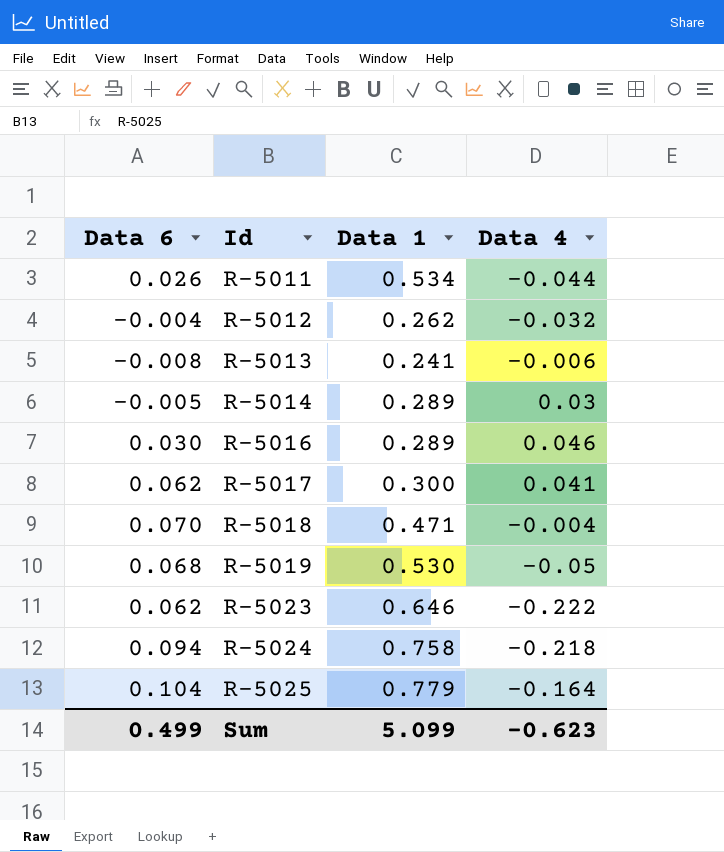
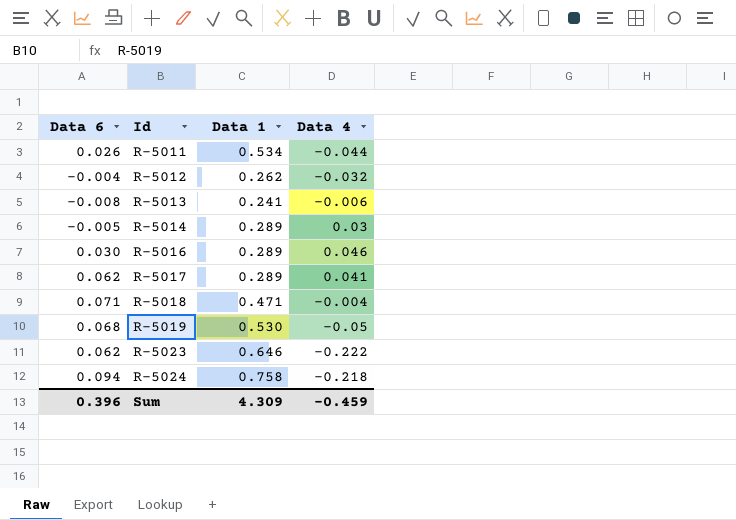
row R-5025: 0.104 | 0.779 | -0.164 -> none
R-5017 | Data 1: 0.300 -> 0.289
R-5018 | Data 6: 0.070 -> 0.071
Sum | Data 6: 0.499 -> 0.396
Sum | Data 1: 5.099 -> 4.309
Sum | Data 4: -0.623 -> -0.459

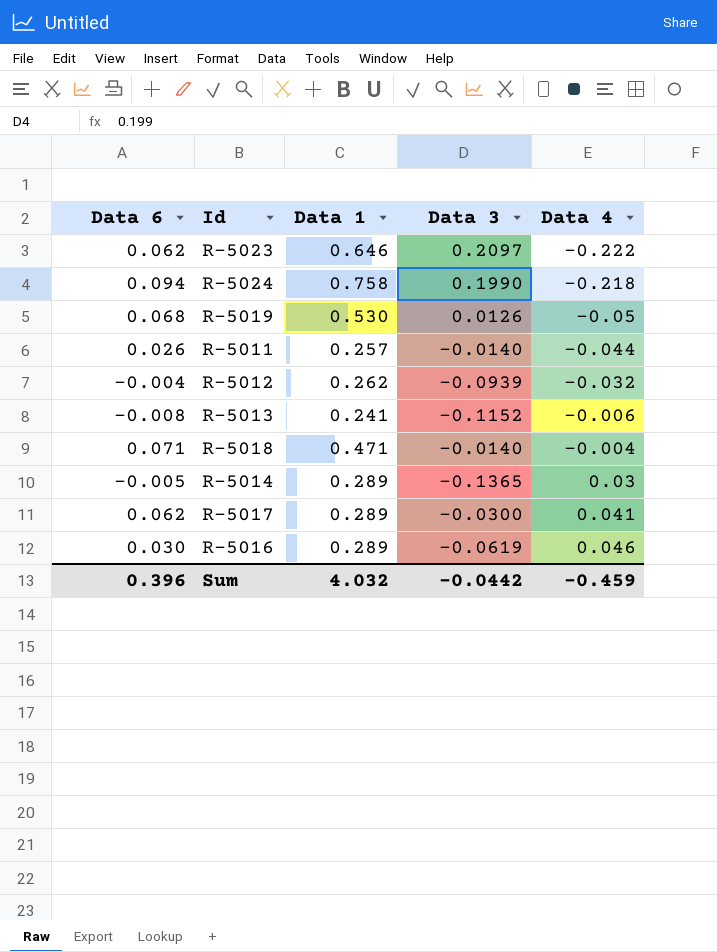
row order: Id ascending -> Data 4 ascending
column Data 3 | position: none -> 4
R-5011 | Data 1: 0.534 -> 0.257
Sum | Data 1: 4.309 -> 4.032

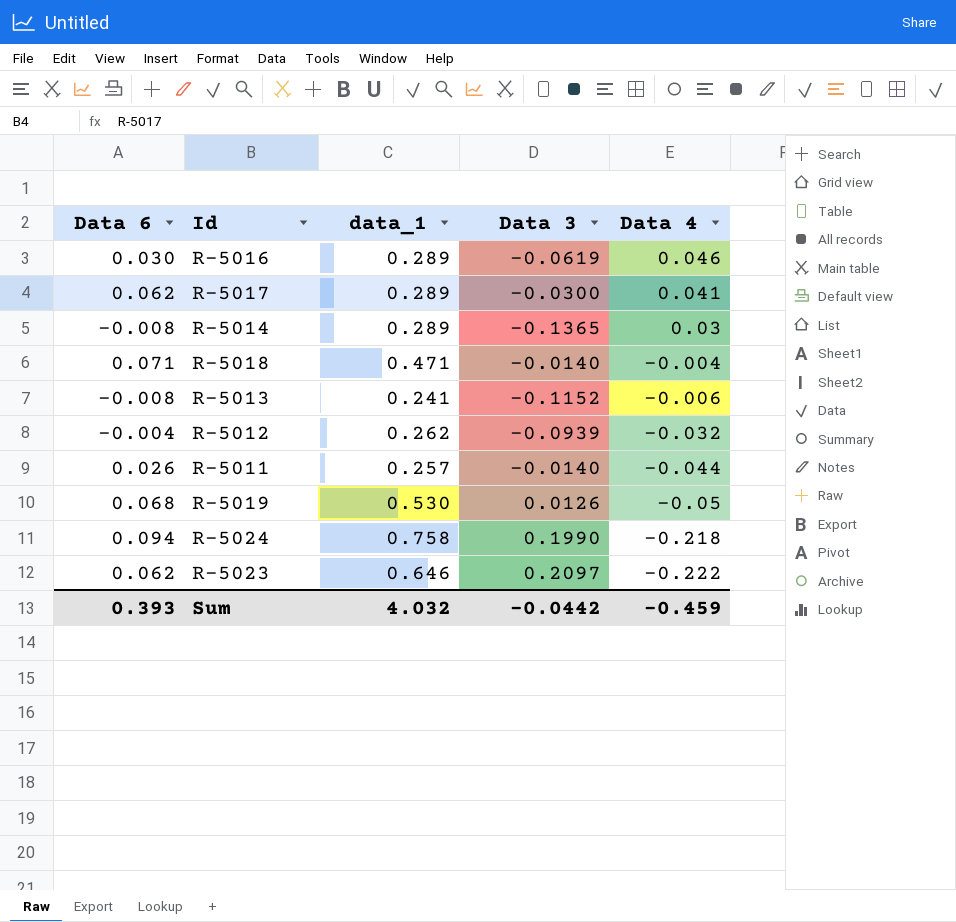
row order: Data 4 ascending -> Data 4 descending
column name: Data 1 -> data_1
R-5014 | Data 6: -0.005 -> -0.008
Sum | Data 6: 0.396 -> 0.393

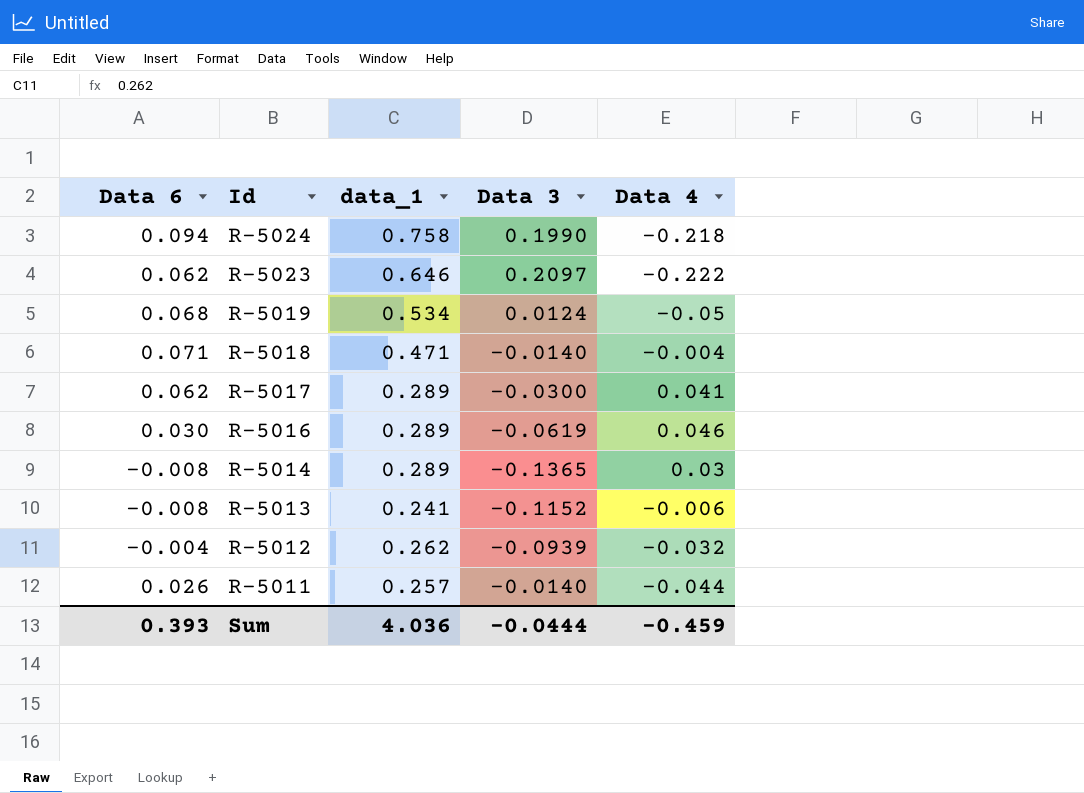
row order: Data 4 descending -> Id descending
R-5019 | data_1: 0.530 -> 0.534
R-5019 | Data 3: 0.0126 -> 0.0124
Sum | data_1: 4.032 -> 4.036
Sum | Data 3: -0.0442 -> -0.0444

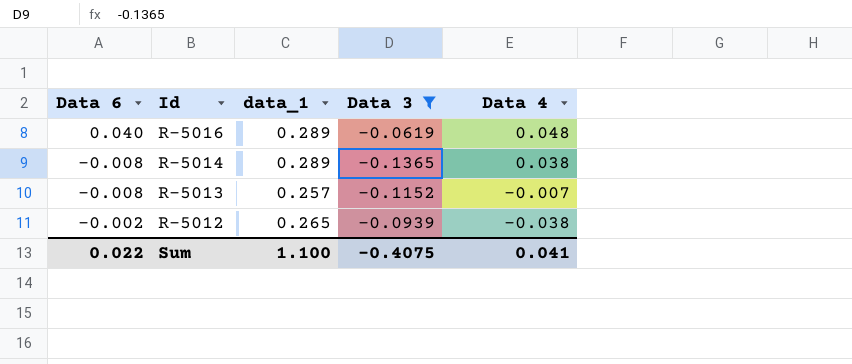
filter: none -> Data 3 <= -0.0619
R-5016 | Data 6: 0.030 -> 0.040
R-5016 | Data 4: 0.046 -> 0.048
R-5014 | Data 4: 0.03 -> 0.038
R-5013 | data_1: 0.241 -> 0.257
R-5013 | Data 4: -0.006 -> -0.007
R-5012 | Data 6: -0.004 -> -0.002
R-5012 | data_1: 0.262 -> 0.265
R-5012 | Data 4: -0.032 -> -0.038
Sum | Data 6: 0.393 -> 0.022
Sum | data_1: 4.036 -> 1.100
Sum | Data 3: -0.0444 -> -0.4075
Sum | Data 4: -0.459 -> 0.041

